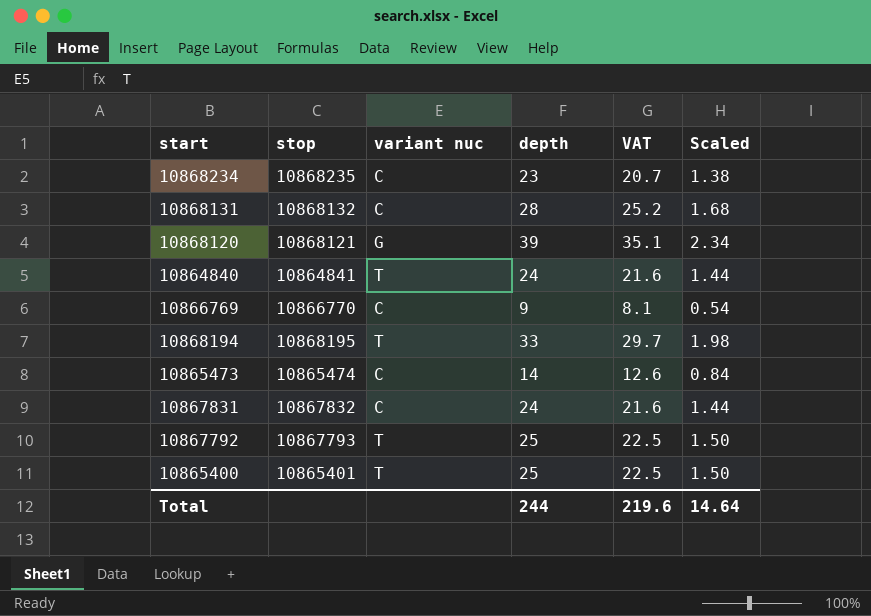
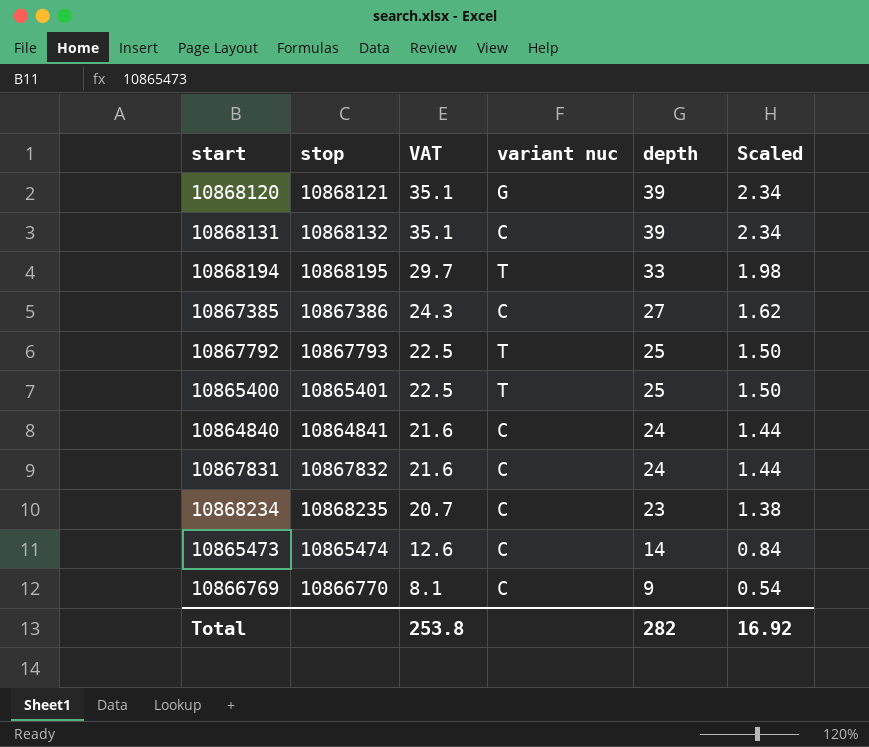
row order: none -> VAT descending
column VAT | position: 5 -> 3
10868131 | VAT: 25.2 -> 35.1
10868131 | depth: 28 -> 39
10868131 | Scaled: 1.68 -> 2.34
row 10867385: none -> 10867386 | 24.3 | C | 27 | 1.62
10864840 | variant nuc: T -> C
Total | VAT: 219.6 -> 253.8
Total | depth: 244 -> 282
Total | Scaled: 14.64 -> 16.92

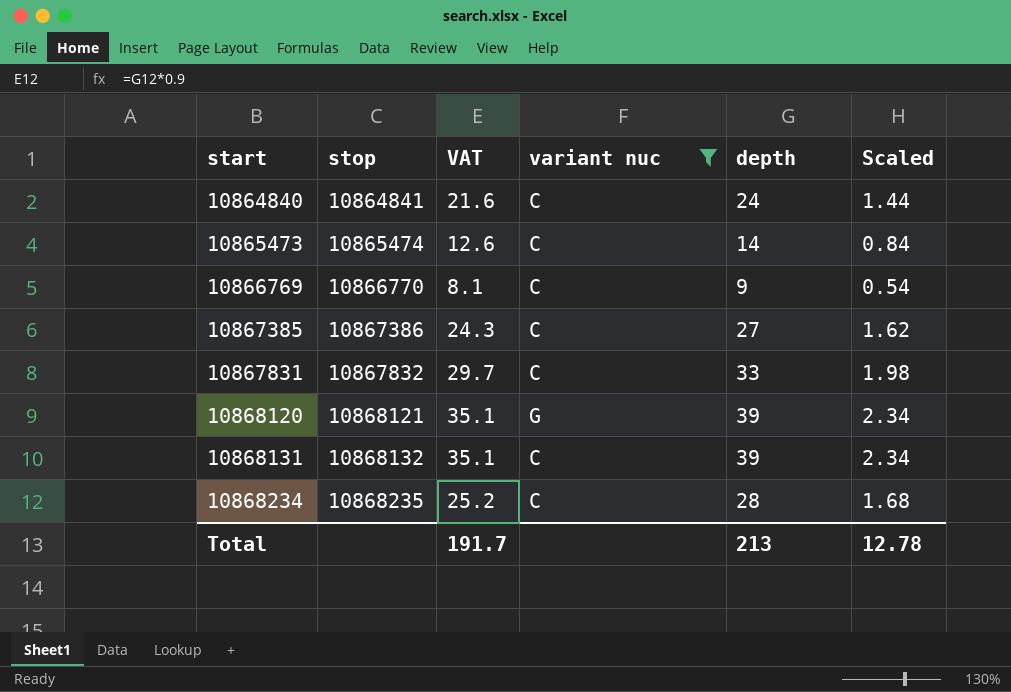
filter: none -> variant nuc != T
row order: VAT descending -> start ascending
10867831 | VAT: 21.6 -> 29.7
10867831 | depth: 24 -> 33
10867831 | Scaled: 1.44 -> 1.98
10868234 | VAT: 20.7 -> 25.2
10868234 | depth: 23 -> 28
10868234 | Scaled: 1.38 -> 1.68
Total | VAT: 253.8 -> 191.7
Total | depth: 282 -> 213
Total | Scaled: 16.92 -> 12.78

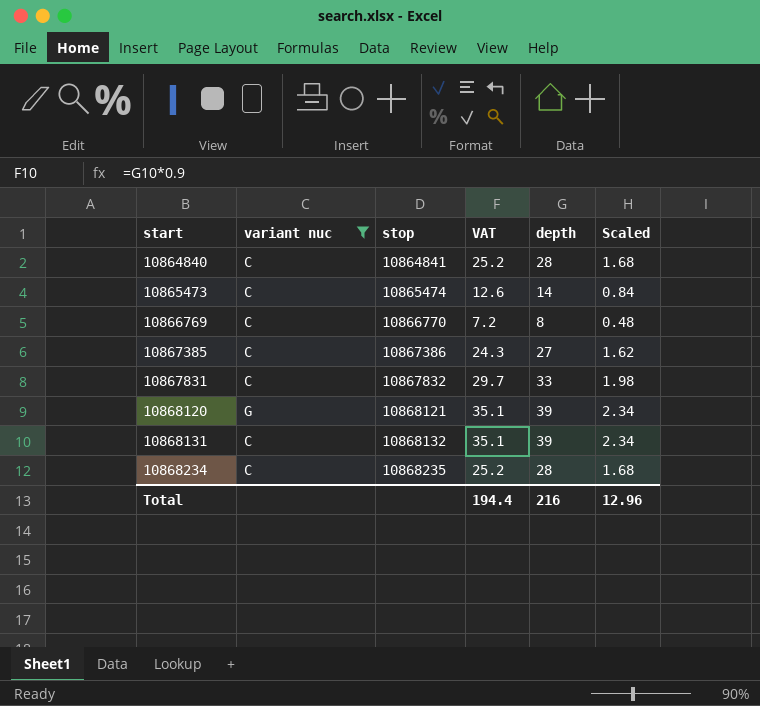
column variant nuc | position: 4 -> 2
10864840 | VAT: 21.6 -> 25.2
10864840 | depth: 24 -> 28
10864840 | Scaled: 1.44 -> 1.68
10866769 | VAT: 8.1 -> 7.2
10866769 | depth: 9 -> 8
10866769 | Scaled: 0.54 -> 0.48
Total | VAT: 191.7 -> 194.4
Total | depth: 213 -> 216
Total | Scaled: 12.78 -> 12.96

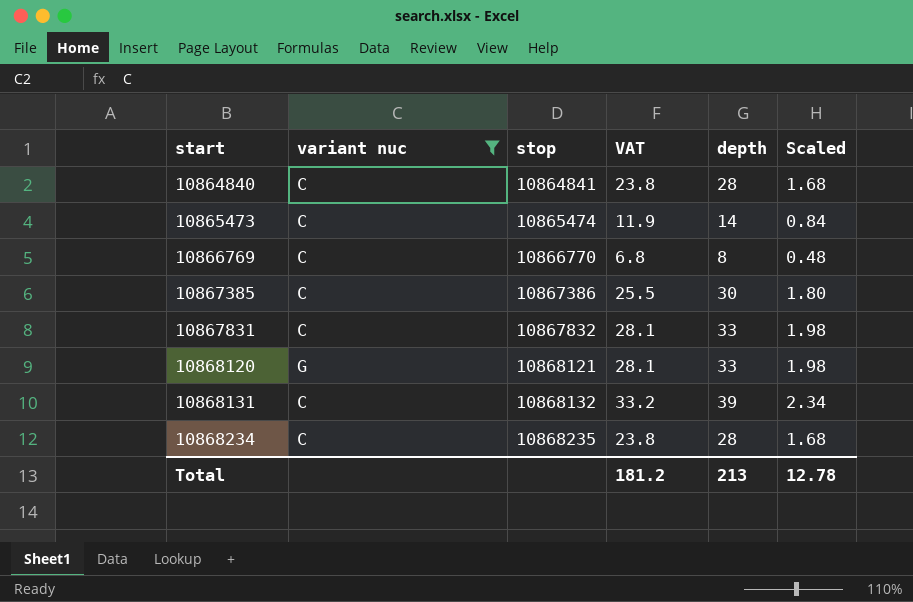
column VAT | formula: [depth] * 0.9 -> [depth] * 0.85
10867385 | depth: 27 -> 30
10867385 | Scaled: 1.62 -> 1.80
10868120 | depth: 39 -> 33
10868120 | Scaled: 2.34 -> 1.98
Total | VAT: 194.4 -> 181.2
Total | depth: 216 -> 213
Total | Scaled: 12.96 -> 12.78

